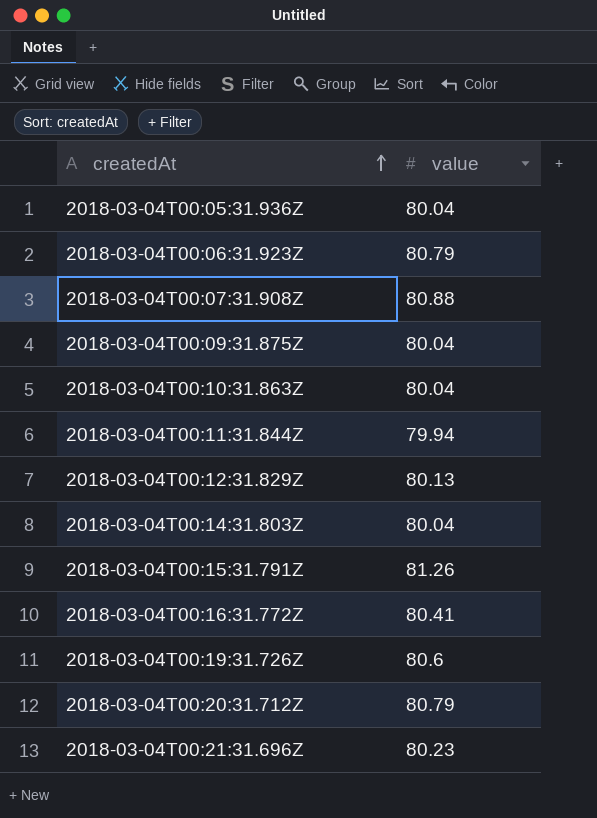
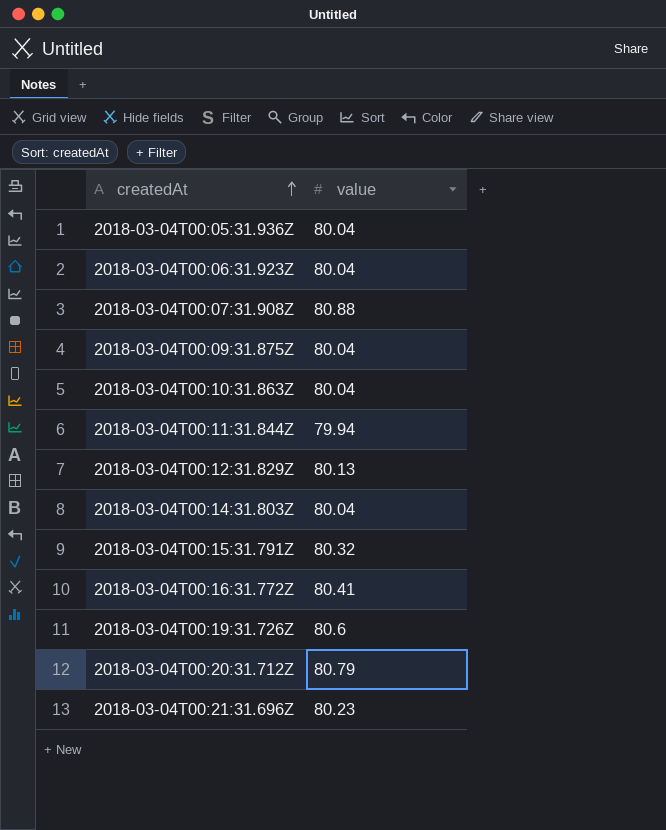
2018-03-04T00:06:31.923Z | value: 80.79 -> 80.04
2018-03-04T00:15:31.791Z | value: 81.26 -> 80.32

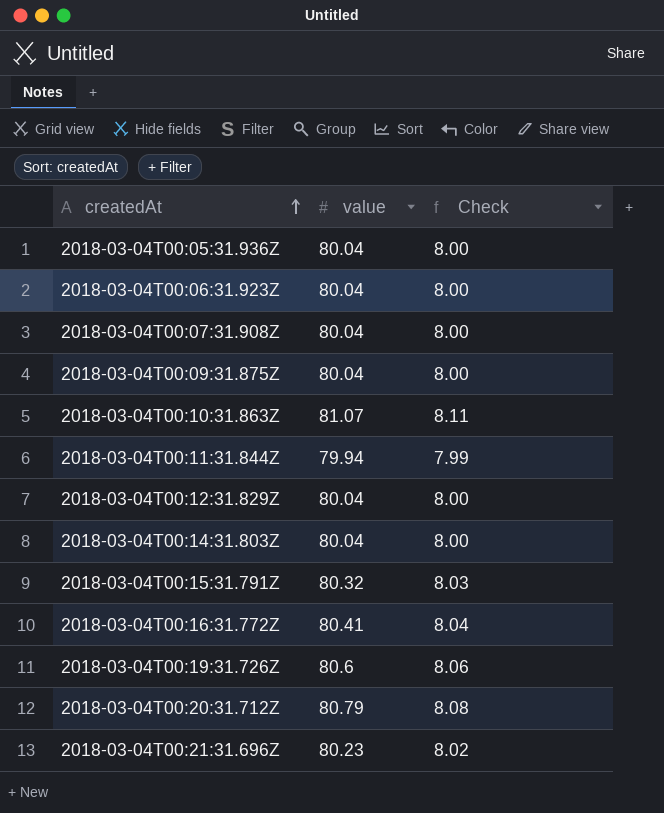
column Check | formula: none -> [value] * 0.1
2018-03-04T00:07:31.908Z | value: 80.88 -> 80.04
2018-03-04T00:10:31.863Z | value: 80.04 -> 81.07
2018-03-04T00:12:31.829Z | value: 80.13 -> 80.04

